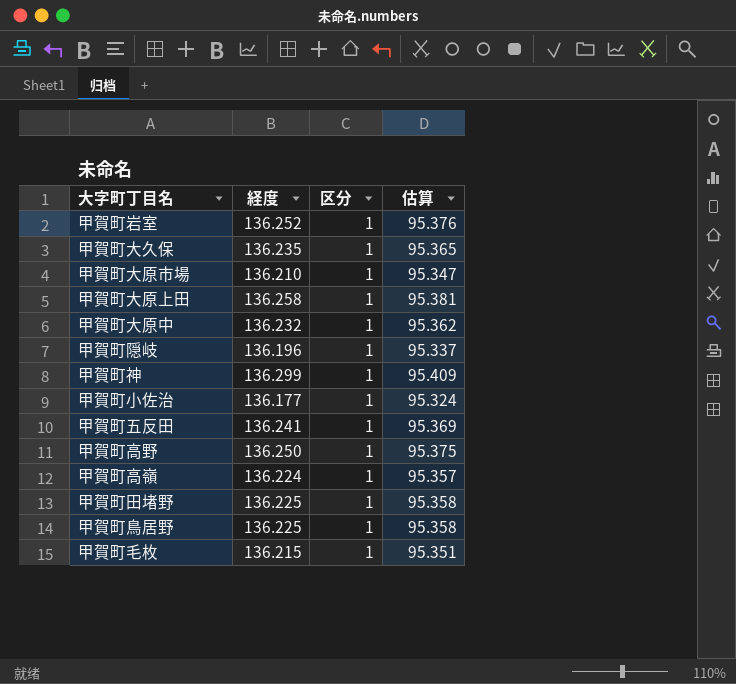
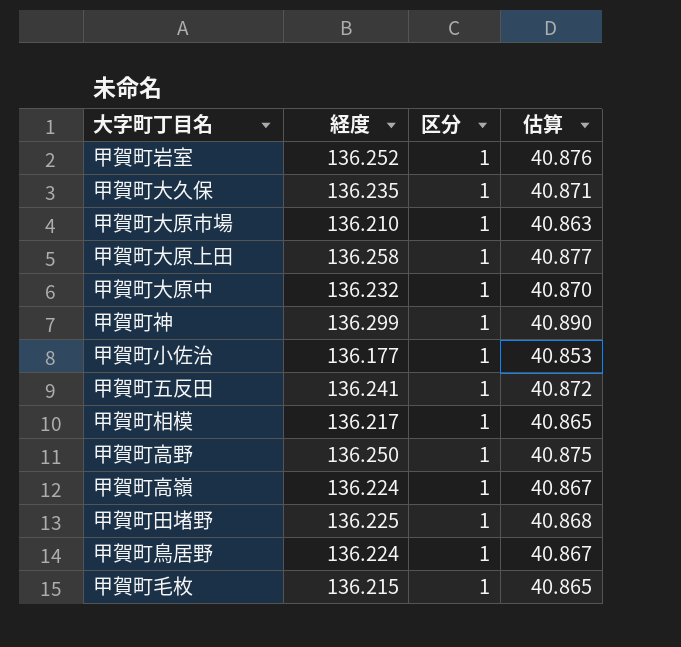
column 估算 | formula: [経度] * 0.7 -> [経度] * 0.3
row 甲賀町隠岐: 136.196 | 1 | 95.337 -> none
row 甲賀町相模: none -> 136.217 | 1 | 40.865
甲賀町鳥居野 | 経度: 136.225 -> 136.224

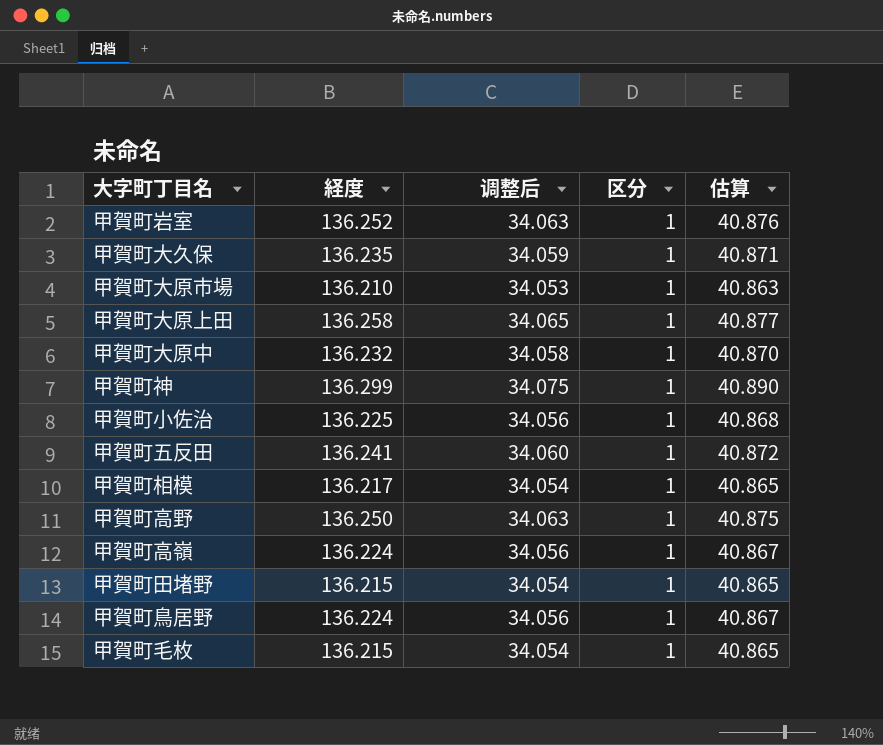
column 调整后 | formula: none -> [経度] * 0.25
甲賀町小佐治 | 経度: 136.177 -> 136.225
甲賀町小佐治 | 估算: 40.853 -> 40.868
甲賀町田堵野 | 経度: 136.225 -> 136.215
甲賀町田堵野 | 估算: 40.868 -> 40.865

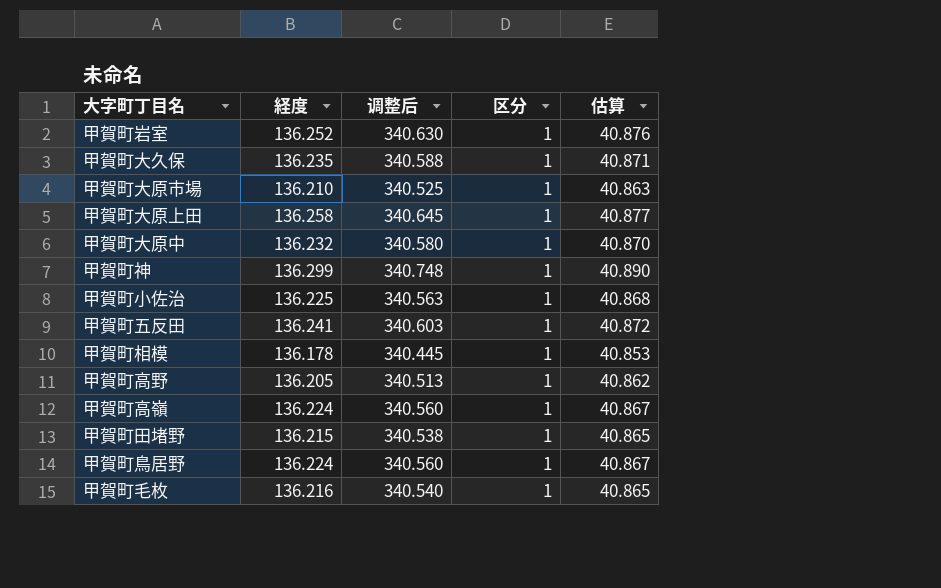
column 调整后 | formula: [経度] * 0.25 -> [経度] * 2.5
甲賀町相模 | 経度: 136.217 -> 136.178
甲賀町相模 | 估算: 40.865 -> 40.853
甲賀町高野 | 経度: 136.250 -> 136.205
甲賀町高野 | 估算: 40.875 -> 40.862
甲賀町毛枚 | 経度: 136.215 -> 136.216

